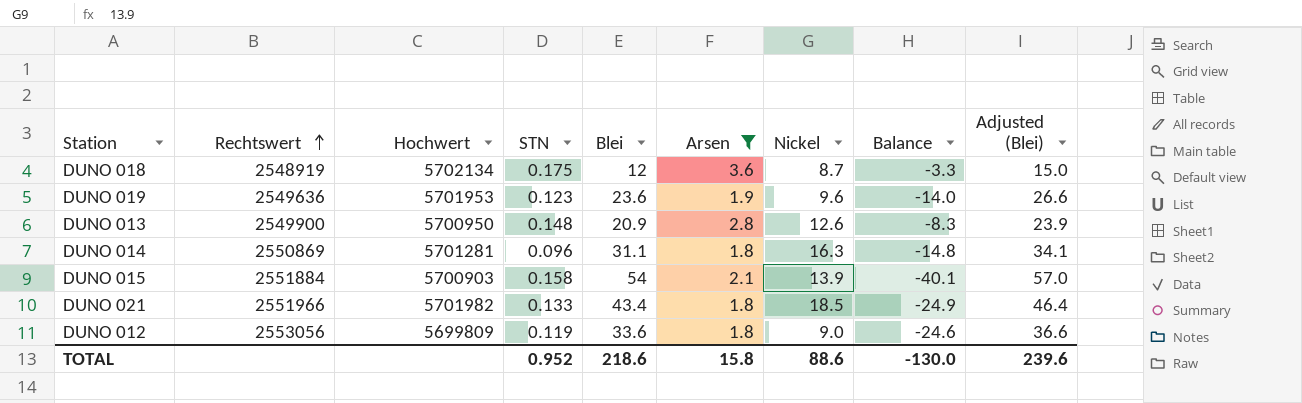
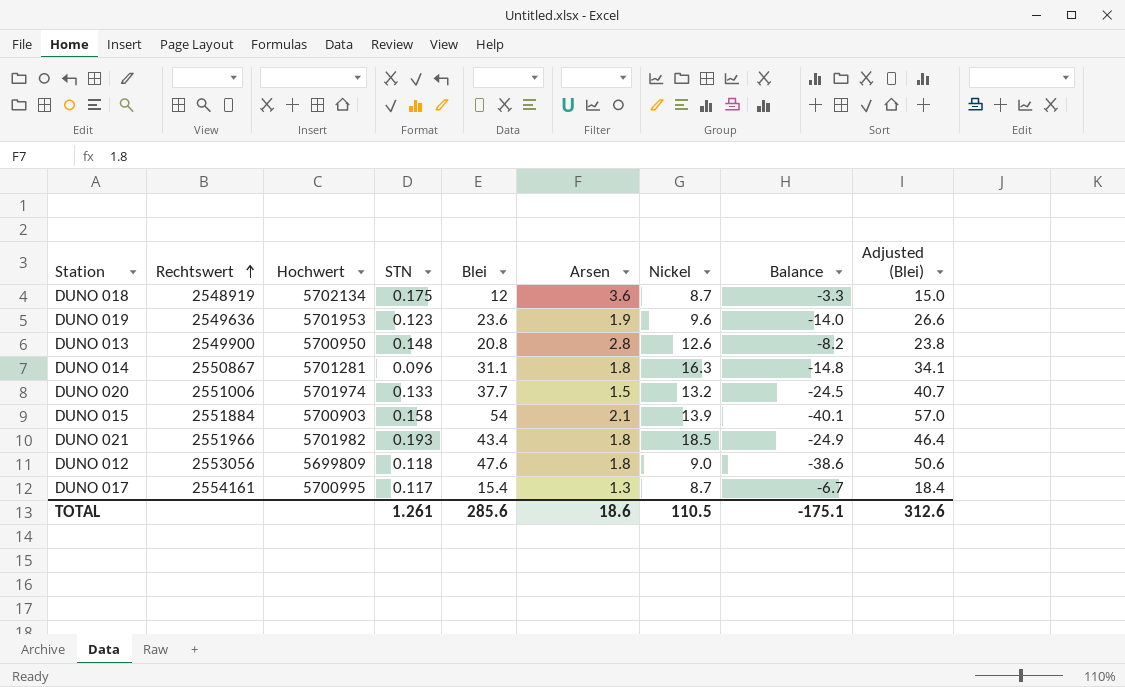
filter: Arsen >= 1.8 -> none
DUNO 013 | Blei: 20.9 -> 20.8
DUNO 013 | Balance: -8.3 -> -8.2
DUNO 013 | Adjusted (Blei): 23.9 -> 23.8
DUNO 014 | Rechtswert: 2550869 -> 2550867
DUNO 021 | STN: 0.133 -> 0.193
DUNO 012 | STN: 0.119 -> 0.118
DUNO 012 | Blei: 33.6 -> 47.6
DUNO 012 | Balance: -24.6 -> -38.6
DUNO 012 | Adjusted (Blei): 36.6 -> 50.6
TOTAL | STN: 0.952 -> 1.261
TOTAL | Blei: 218.6 -> 285.6
TOTAL | Arsen: 15.8 -> 18.6
TOTAL | Nickel: 88.6 -> 110.5
TOTAL | Balance: -130.0 -> -175.1
TOTAL | Adjusted (Blei): 239.6 -> 312.6

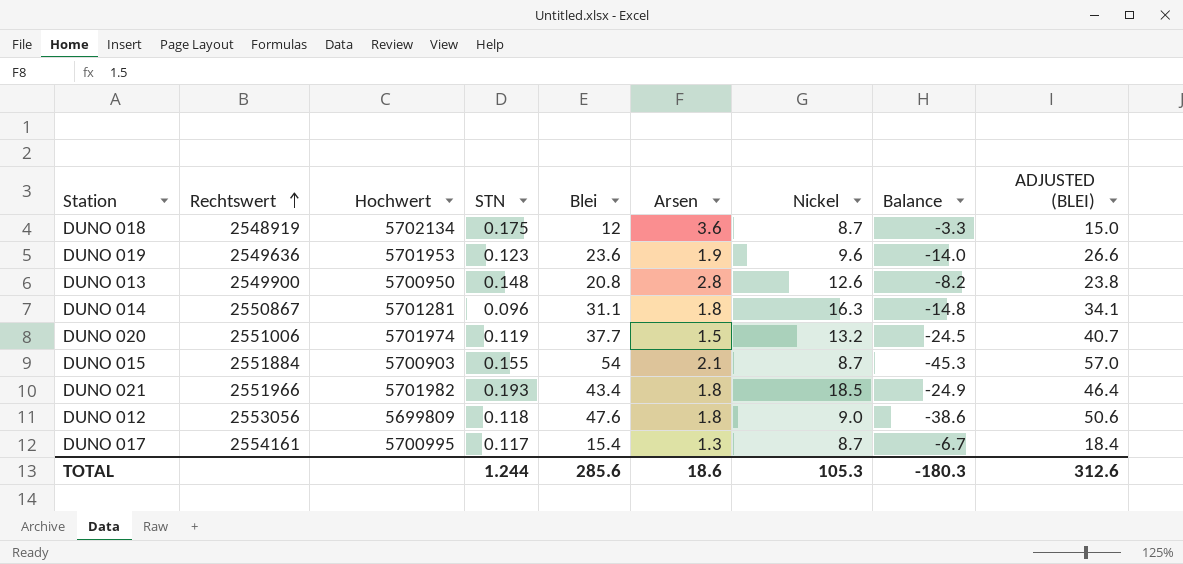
column name: Adjusted (Blei) -> ADJUSTED (BLEI)
DUNO 020 | STN: 0.133 -> 0.119
DUNO 015 | STN: 0.158 -> 0.155
DUNO 015 | Nickel: 13.9 -> 8.7
DUNO 015 | Balance: -40.1 -> -45.3
TOTAL | STN: 1.261 -> 1.244
TOTAL | Nickel: 110.5 -> 105.3
TOTAL | Balance: -175.1 -> -180.3

